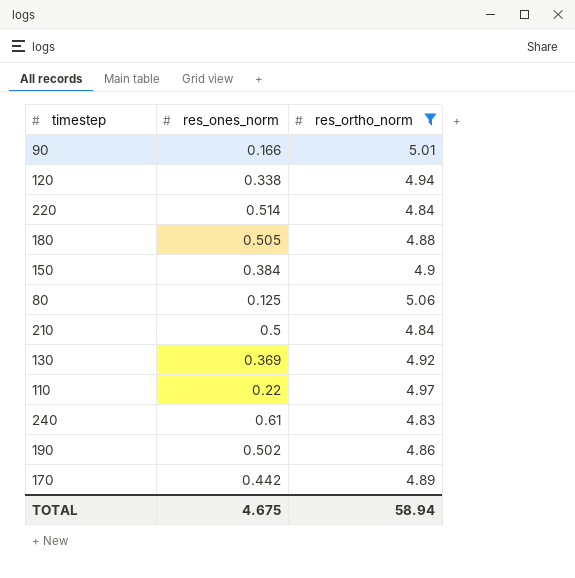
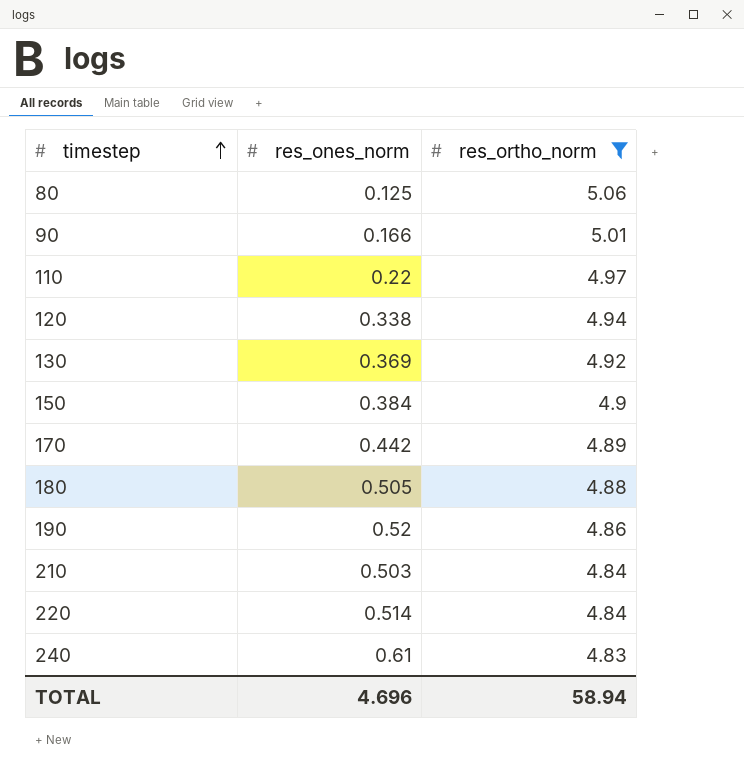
row order: none -> timestep ascending
190 | res_ones_norm: 0.502 -> 0.52
210 | res_ones_norm: 0.5 -> 0.503
TOTAL | res_ones_norm: 4.675 -> 4.696

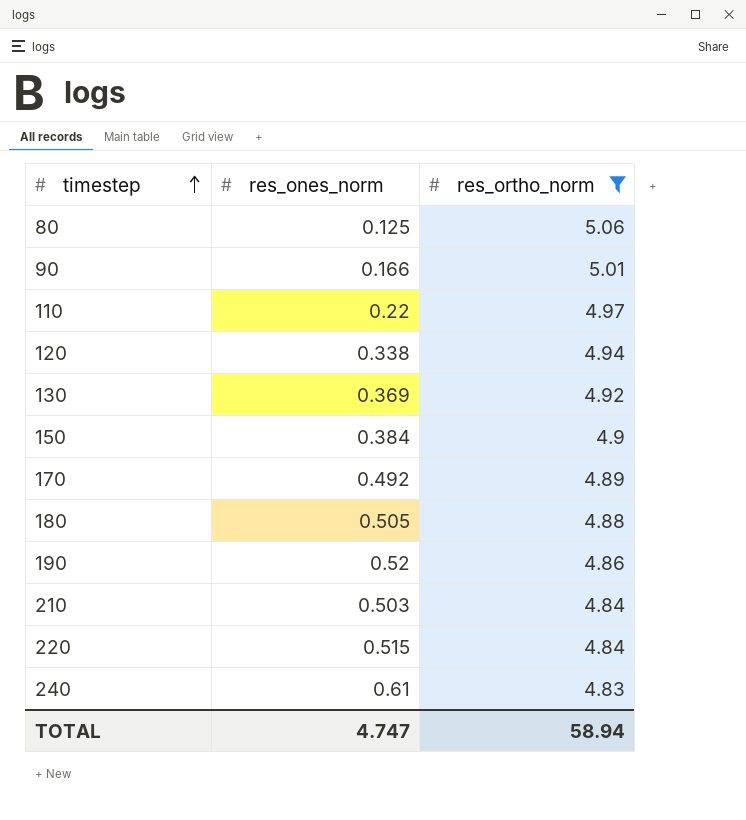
170 | res_ones_norm: 0.442 -> 0.492
220 | res_ones_norm: 0.514 -> 0.515
TOTAL | res_ones_norm: 4.696 -> 4.747

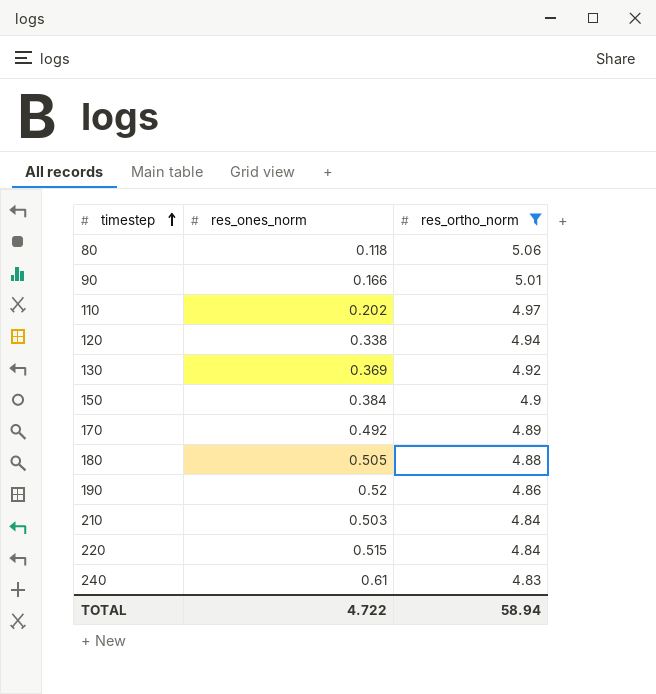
80 | res_ones_norm: 0.125 -> 0.118
110 | res_ones_norm: 0.22 -> 0.202
TOTAL | res_ones_norm: 4.747 -> 4.722

